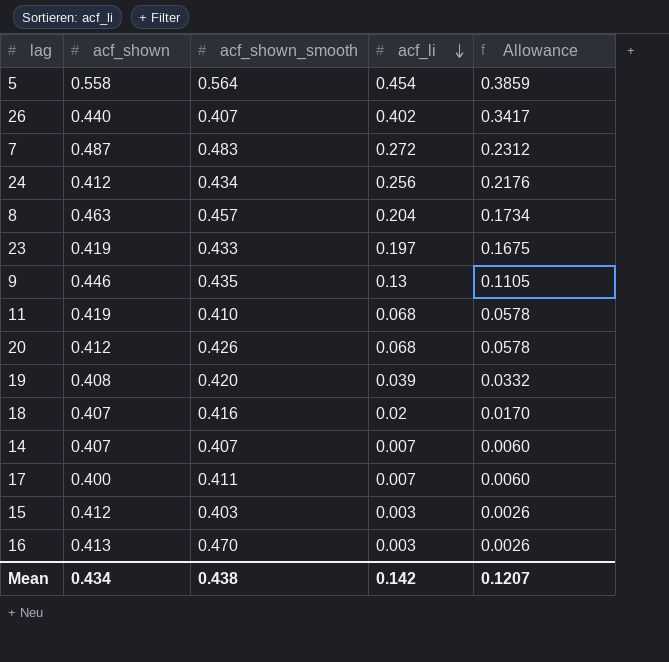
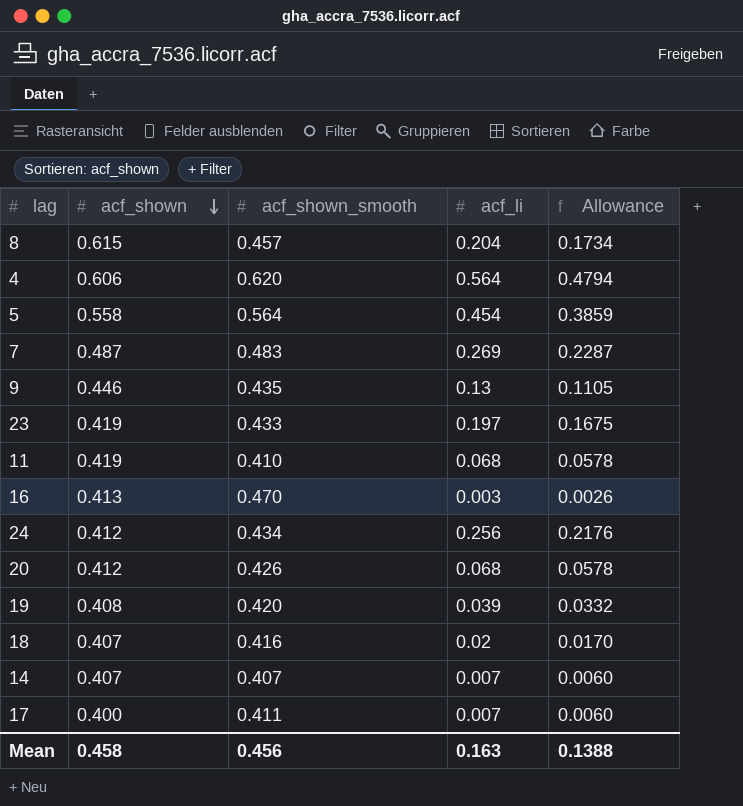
row order: acf_li descending -> acf_shown descending
row 26: 0.440 | 0.407 | 0.402 | 0.3417 -> none
row 15: 0.412 | 0.403 | 0.003 | 0.0026 -> none
8 | acf_shown: 0.463 -> 0.615
row 4: none -> 0.606 | 0.620 | 0.564 | 0.4794
7 | acf_li: 0.272 -> 0.269
7 | Allowance: 0.2312 -> 0.2287
Mean | acf_shown: 0.434 -> 0.458
Mean | acf_shown_smooth: 0.438 -> 0.456
Mean | acf_li: 0.142 -> 0.163
Mean | Allowance: 0.1207 -> 0.1388

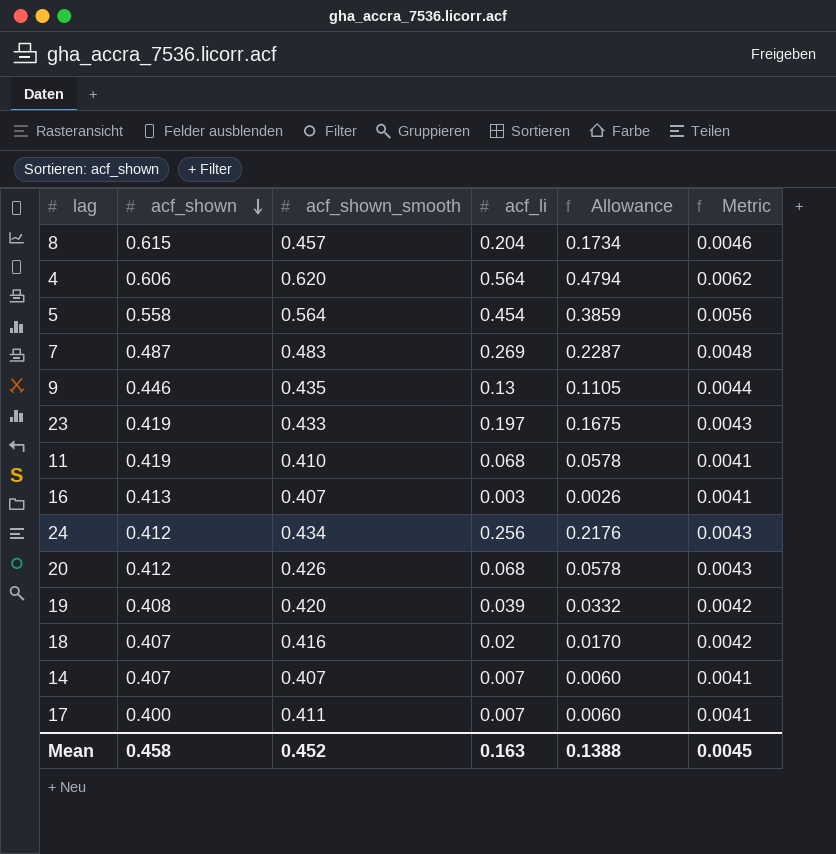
column Metric | formula: none -> [acf_shown_smooth] * 0.01
16 | acf_shown_smooth: 0.470 -> 0.407
Mean | acf_shown_smooth: 0.456 -> 0.452

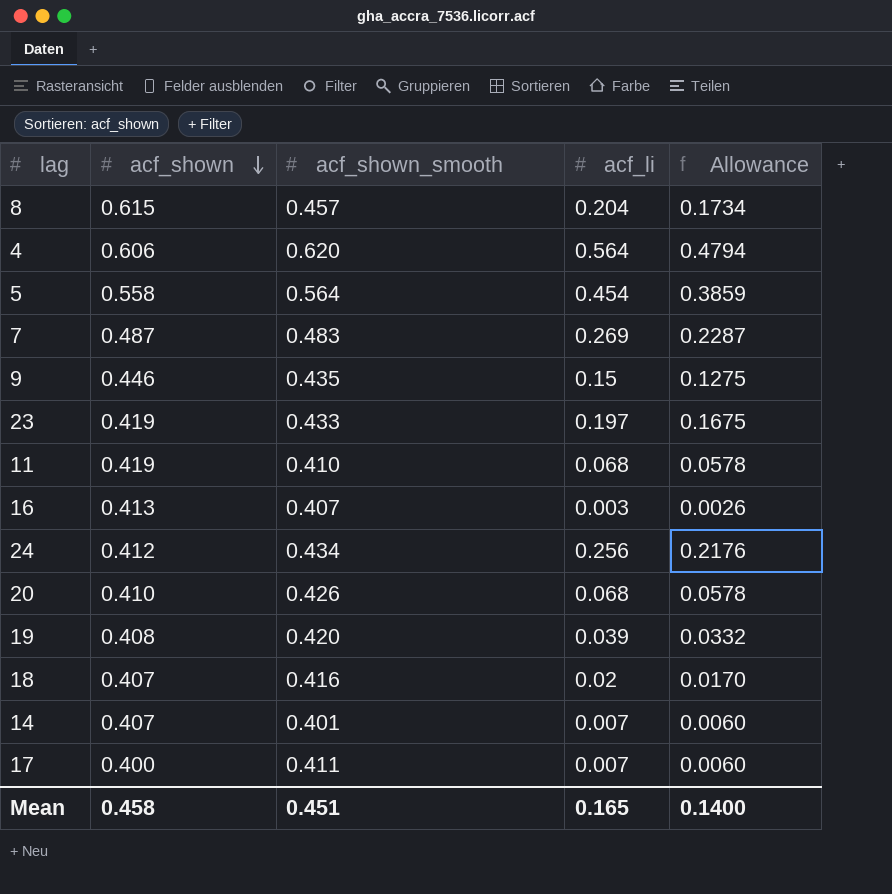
column Metric | formula: [acf_shown_smooth] * 0.01 -> none
9 | acf_li: 0.13 -> 0.15
9 | Allowance: 0.1105 -> 0.1275
20 | acf_shown: 0.412 -> 0.410
14 | acf_shown_smooth: 0.407 -> 0.401
Mean | acf_shown_smooth: 0.452 -> 0.451
Mean | acf_li: 0.163 -> 0.165
Mean | Allowance: 0.1388 -> 0.1400

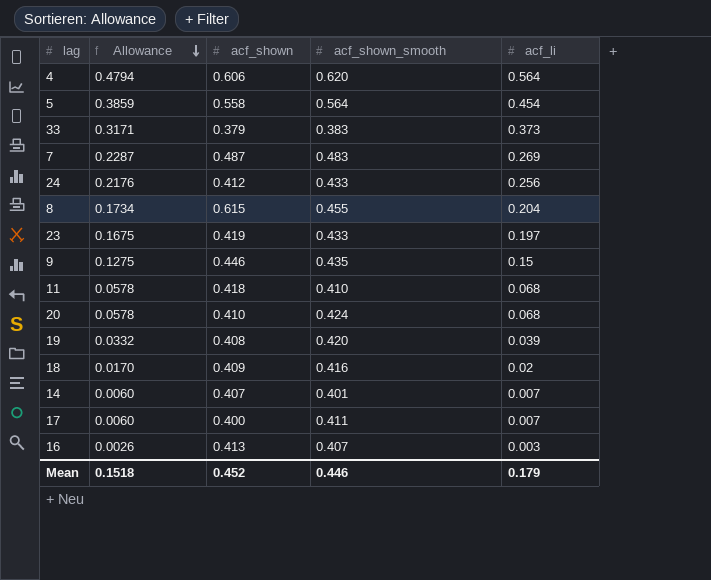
row order: acf_shown descending -> Allowance descending
column Allowance | position: 5 -> 2
row 33: none -> 0.3171 | 0.379 | 0.383 | 0.373
24 | acf_shown_smooth: 0.434 -> 0.433
8 | acf_shown_smooth: 0.457 -> 0.455
11 | acf_shown: 0.419 -> 0.418
20 | acf_shown_smooth: 0.426 -> 0.424
18 | acf_shown: 0.407 -> 0.409
Mean | Allowance: 0.1400 -> 0.1518
Mean | acf_shown: 0.458 -> 0.452
Mean | acf_shown_smooth: 0.451 -> 0.446
Mean | acf_li: 0.165 -> 0.179

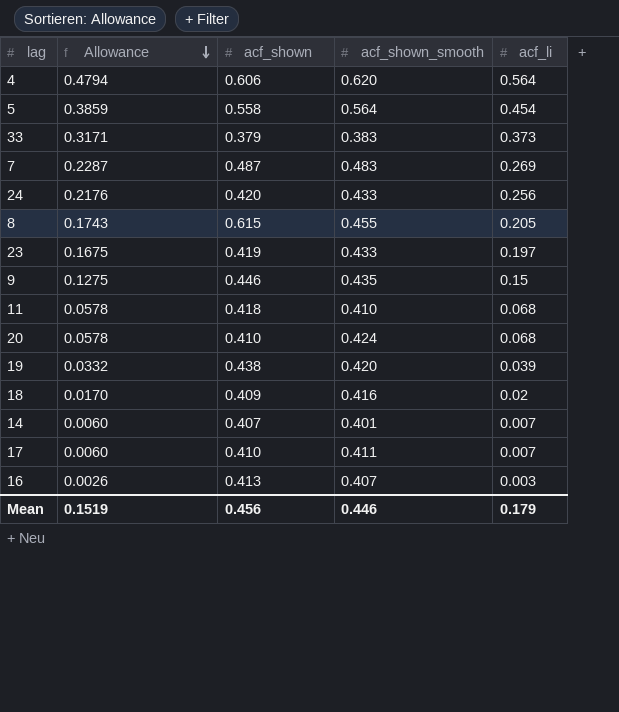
24 | acf_shown: 0.412 -> 0.420
8 | Allowance: 0.1734 -> 0.1743
8 | acf_li: 0.204 -> 0.205
19 | acf_shown: 0.408 -> 0.438
17 | acf_shown: 0.400 -> 0.410
Mean | Allowance: 0.1518 -> 0.1519
Mean | acf_shown: 0.452 -> 0.456

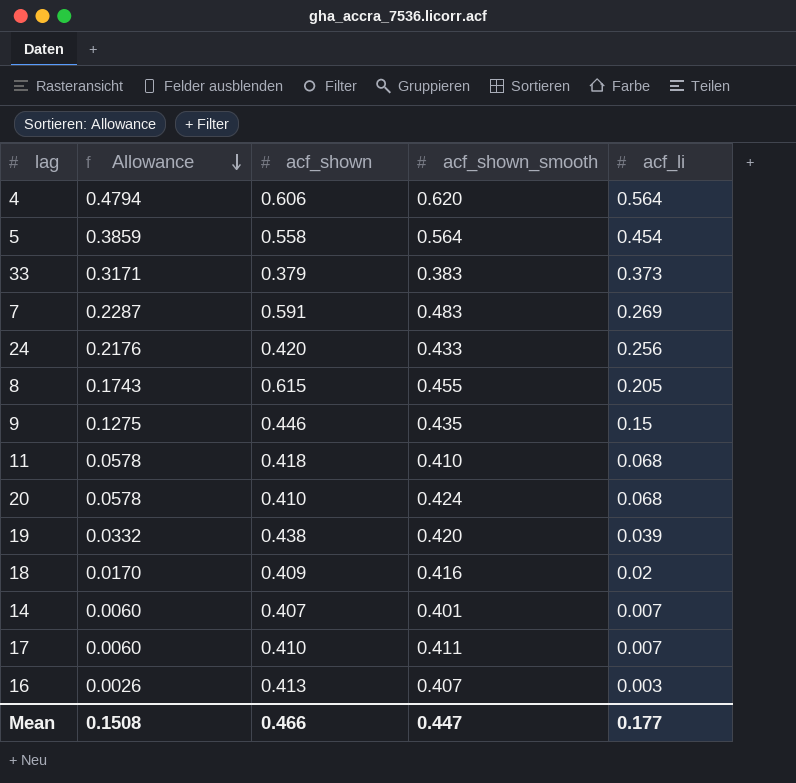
row 23: 0.1675 | 0.419 | 0.433 | 0.197 -> none
7 | acf_shown: 0.487 -> 0.591
Mean | Allowance: 0.1519 -> 0.1508
Mean | acf_shown: 0.456 -> 0.466
Mean | acf_shown_smooth: 0.446 -> 0.447
Mean | acf_li: 0.179 -> 0.177

